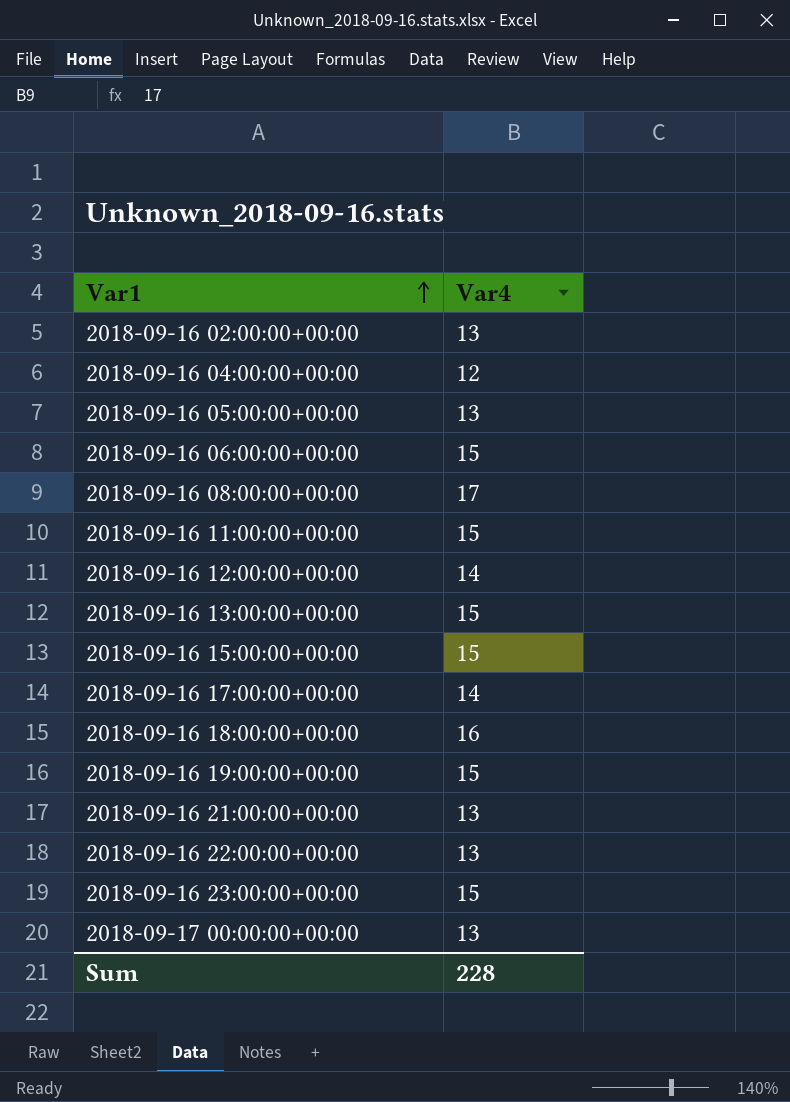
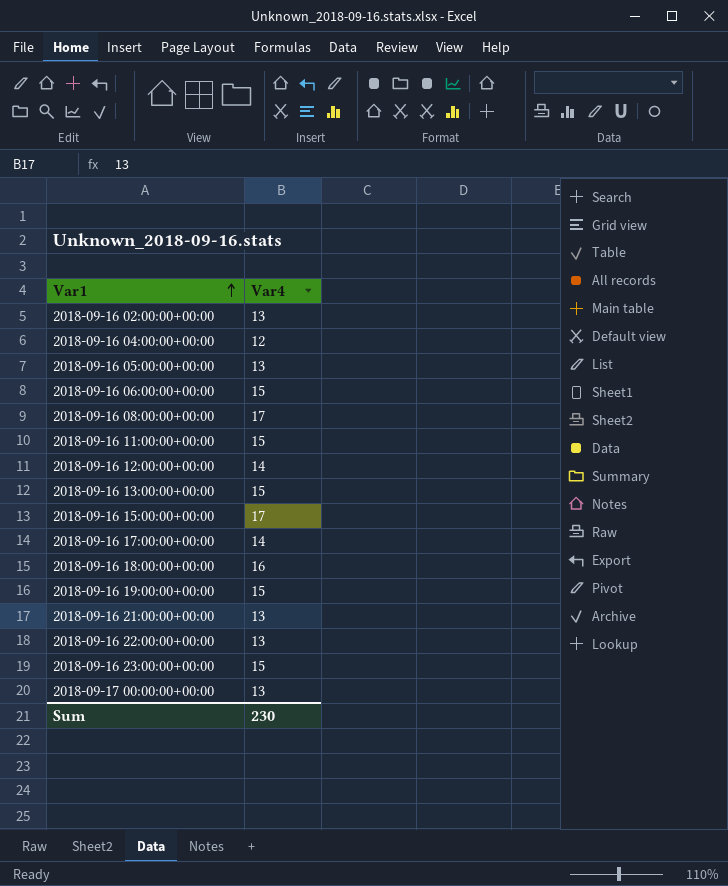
2018-09-16 15:00:00+00:00 | Var4: 15 -> 17
Sum | Var4: 228 -> 230

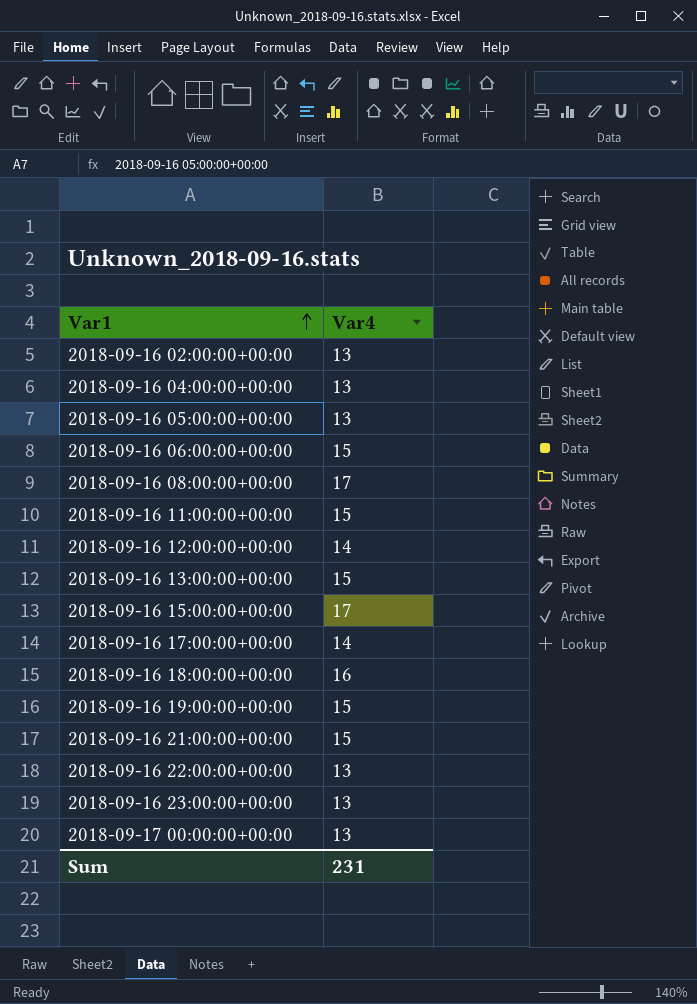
2018-09-16 04:00:00+00:00 | Var4: 12 -> 13
2018-09-16 21:00:00+00:00 | Var4: 13 -> 15
2018-09-16 23:00:00+00:00 | Var4: 15 -> 13
Sum | Var4: 230 -> 231

